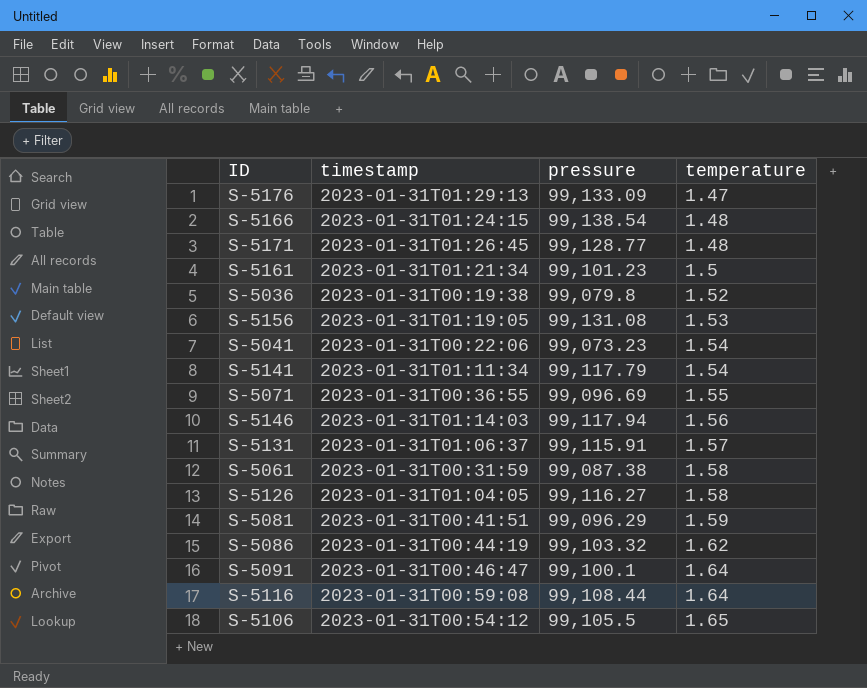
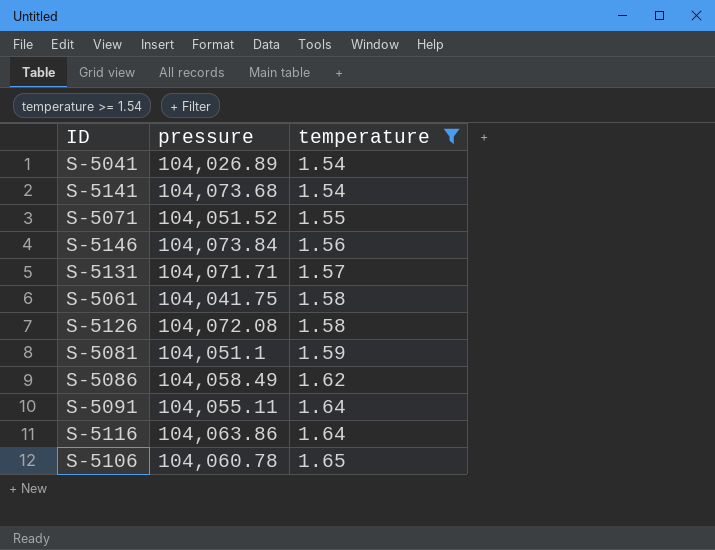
filter: none -> temperature >= 1.54
column timestamp | position: 2 -> none
S-5041 | pressure: 99,073.23 -> 104,026.89
S-5141 | pressure: 99,117.79 -> 104,073.68
S-5071 | pressure: 99,096.69 -> 104,051.52
S-5146 | pressure: 99,117.94 -> 104,073.84
S-5131 | pressure: 99,115.91 -> 104,071.71
S-5061 | pressure: 99,087.38 -> 104,041.75
S-5126 | pressure: 99,116.27 -> 104,072.08
S-5081 | pressure: 99,096.29 -> 104,051.1
S-5086 | pressure: 99,103.32 -> 104,058.49
S-5091 | pressure: 99,100.1 -> 104,055.11
S-5116 | pressure: 99,108.44 -> 104,063.86
S-5106 | pressure: 99,105.5 -> 104,060.78

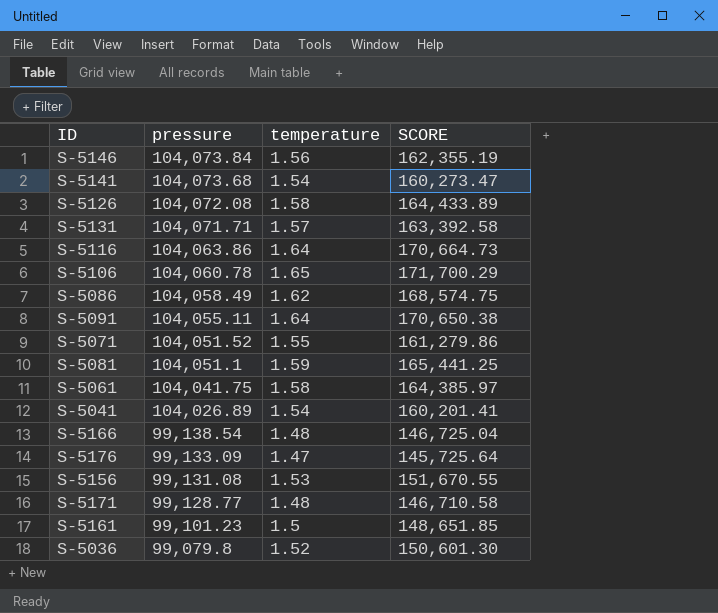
filter: temperature >= 1.54 -> none
row order: temperature ascending -> pressure descending
column SCORE | formula: none -> [pressure] * [temperature]

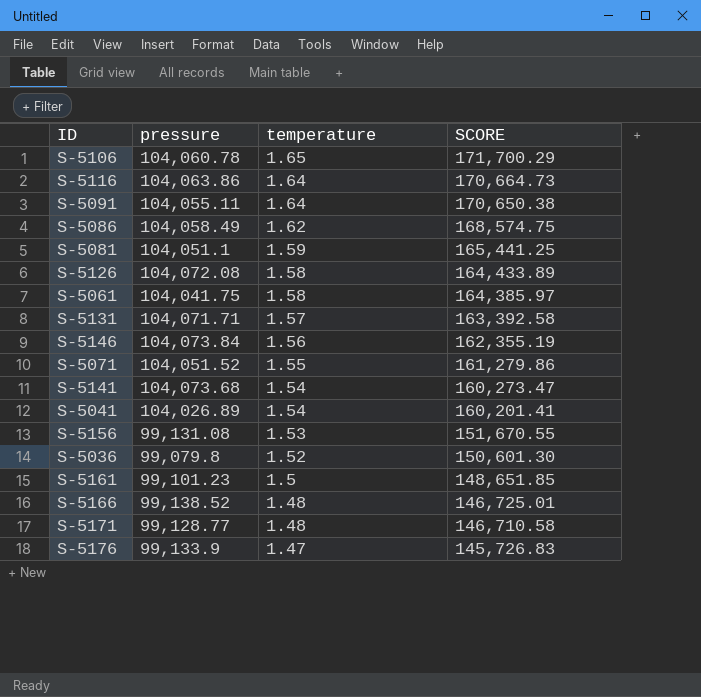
row order: pressure descending -> temperature descending
S-5166 | pressure: 99,138.54 -> 99,138.52
S-5166 | SCORE: 146,725.04 -> 146,725.01
S-5176 | pressure: 99,133.09 -> 99,133.9
S-5176 | SCORE: 145,725.64 -> 145,726.83

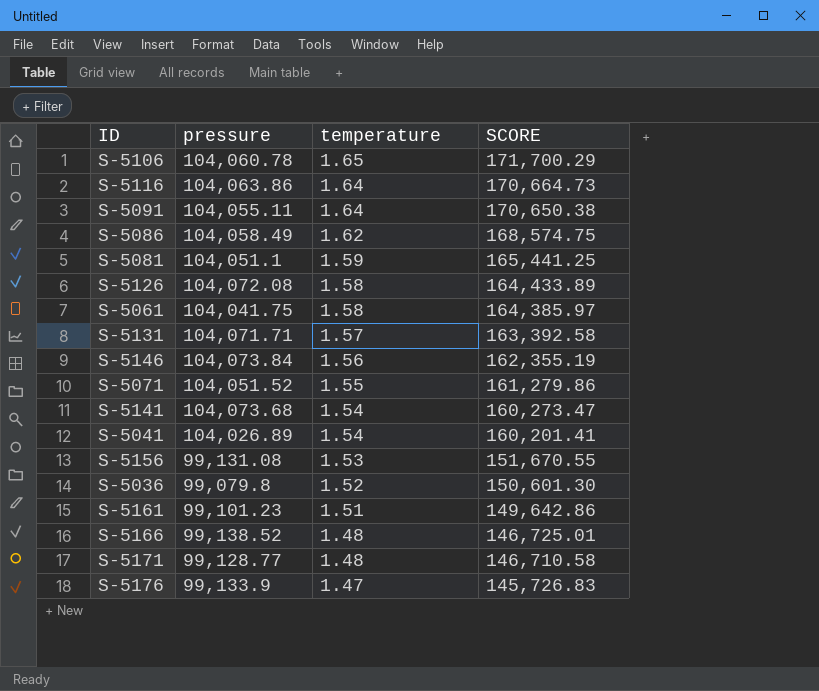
S-5161 | temperature: 1.5 -> 1.51
S-5161 | SCORE: 148,651.85 -> 149,642.86

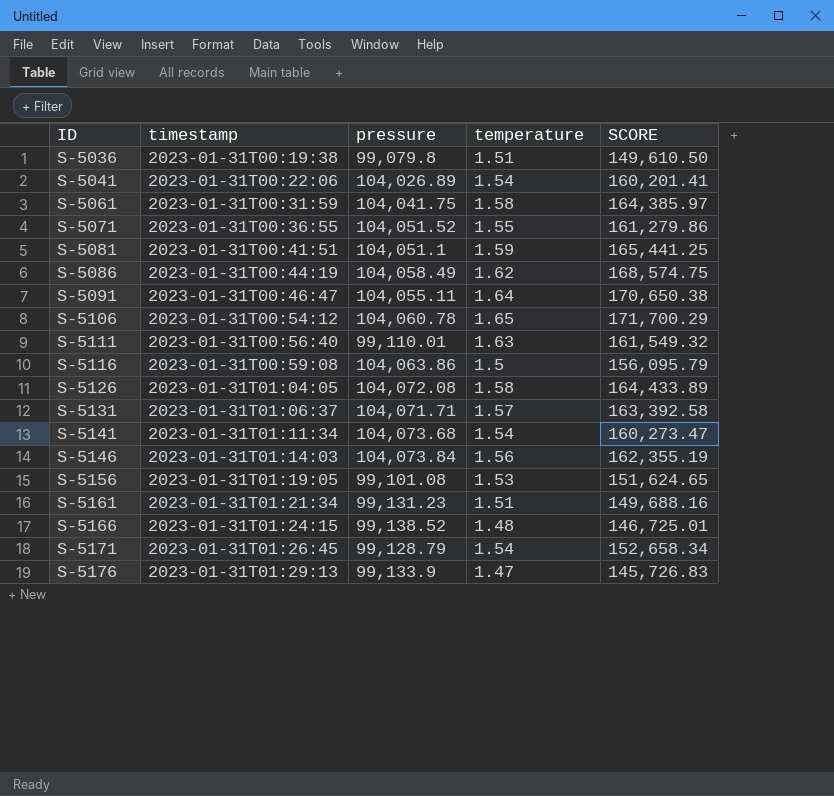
row order: temperature descending -> ID ascending
column timestamp | position: none -> 2
S-5036 | temperature: 1.52 -> 1.51
S-5036 | SCORE: 150,601.30 -> 149,610.50
row S-5111: none -> 2023-01-31T00:56:40 | 99,110.01 | 1.63 | 161,549.32
S-5116 | temperature: 1.64 -> 1.5
S-5116 | SCORE: 170,664.73 -> 156,095.79
S-5156 | pressure: 99,131.08 -> 99,101.08
S-5156 | SCORE: 151,670.55 -> 151,624.65
S-5161 | pressure: 99,101.23 -> 99,131.23
S-5161 | SCORE: 149,642.86 -> 149,688.16
S-5171 | pressure: 99,128.77 -> 99,128.79
S-5171 | temperature: 1.48 -> 1.54
S-5171 | SCORE: 146,710.58 -> 152,658.34

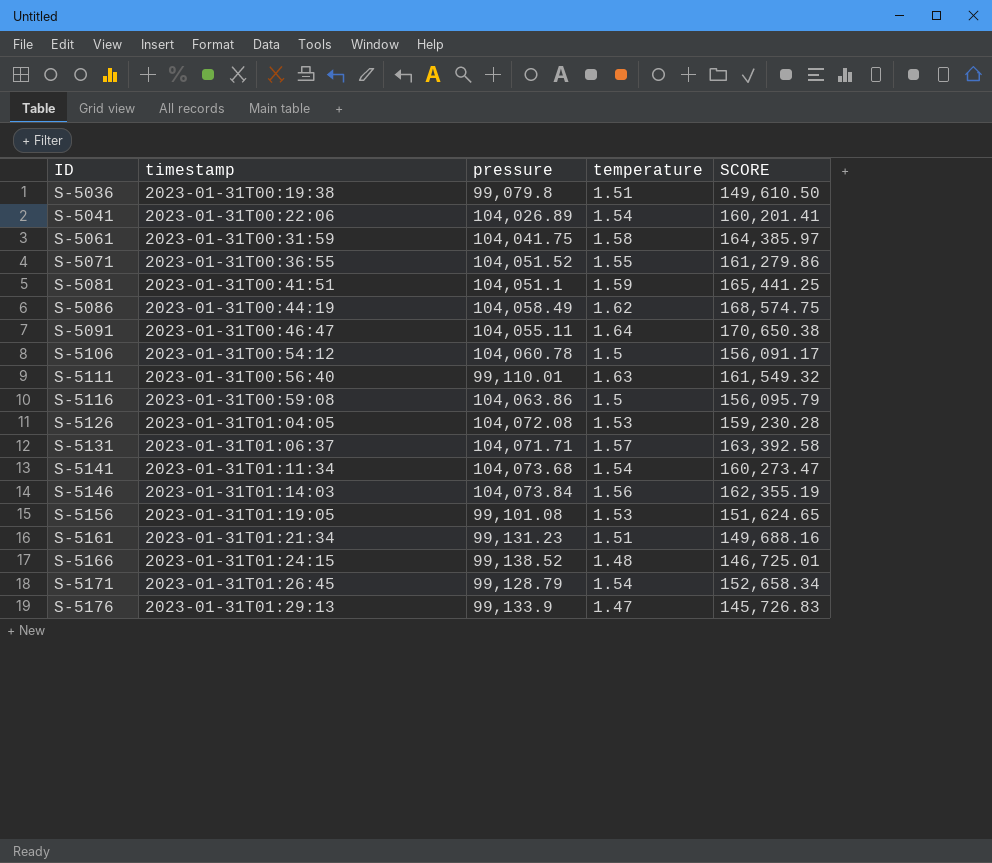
S-5106 | temperature: 1.65 -> 1.5
S-5106 | SCORE: 171,700.29 -> 156,091.17
S-5126 | temperature: 1.58 -> 1.53
S-5126 | SCORE: 164,433.89 -> 159,230.28

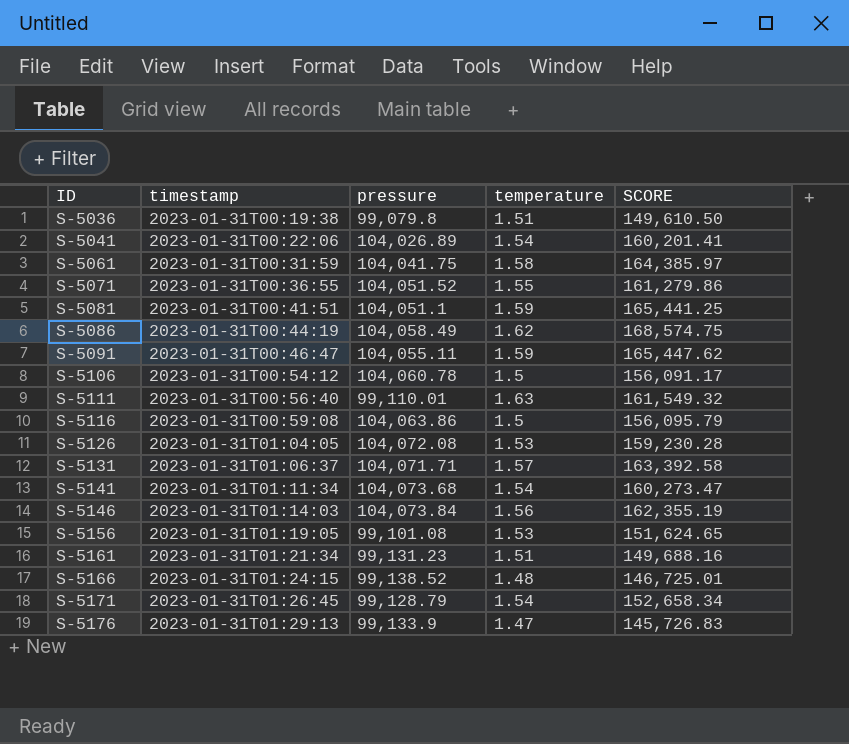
S-5091 | temperature: 1.64 -> 1.59
S-5091 | SCORE: 170,650.38 -> 165,447.62

